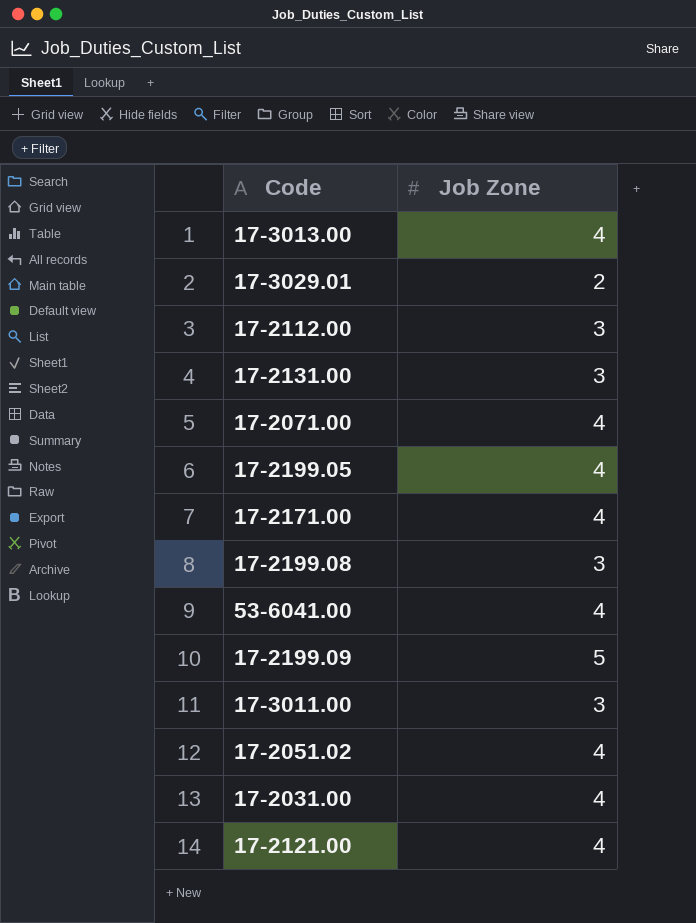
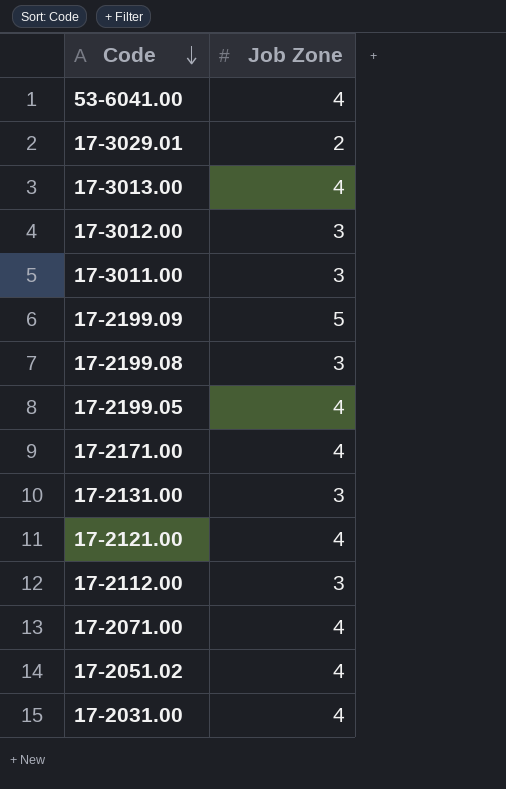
row order: none -> Code descending
row 17-3012.00: none -> 3

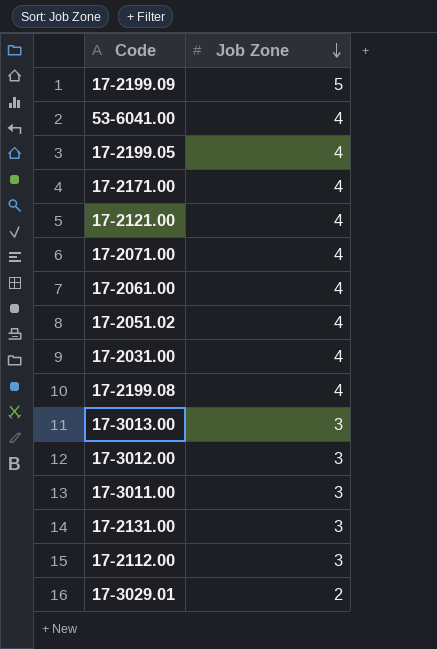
row order: Code descending -> Job Zone descending
row 17-2061.00: none -> 4
17-2199.08 | Job Zone: 3 -> 4
17-3013.00 | Job Zone: 4 -> 3

